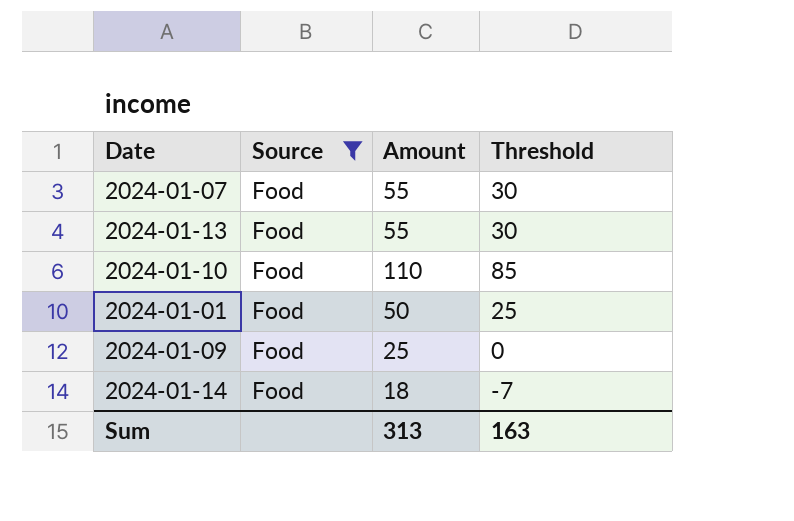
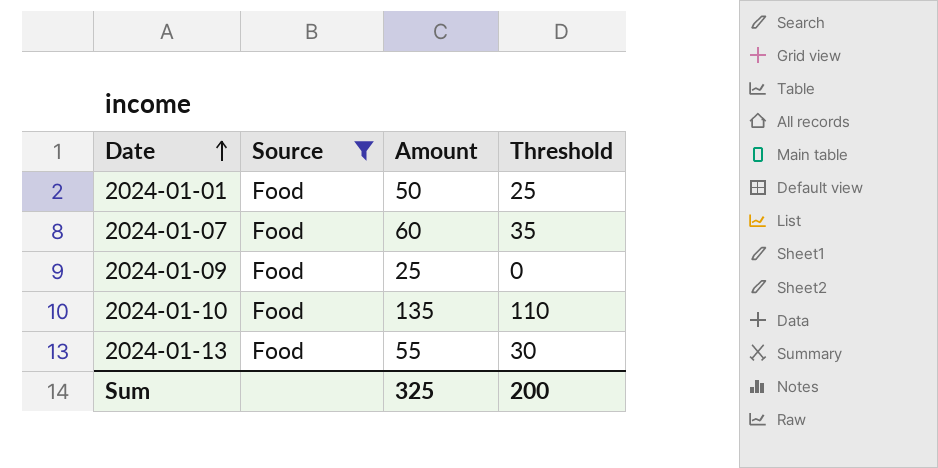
row order: none -> Date ascending
row 2024-01-14: Food | 18 | -7 -> none
2024-01-07 | Amount: 55 -> 60
2024-01-07 | Threshold: 30 -> 35
2024-01-10 | Amount: 110 -> 135
2024-01-10 | Threshold: 85 -> 110
Sum | Amount: 313 -> 325
Sum | Threshold: 163 -> 200

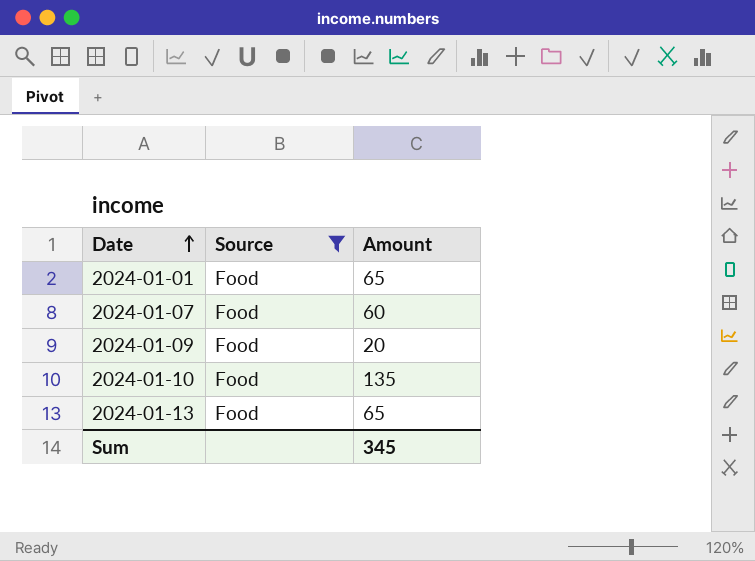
column Threshold | formula: [Amount] - 25 -> none
2024-01-01 | Amount: 50 -> 65
2024-01-09 | Amount: 25 -> 20
2024-01-13 | Amount: 55 -> 65
Sum | Amount: 325 -> 345

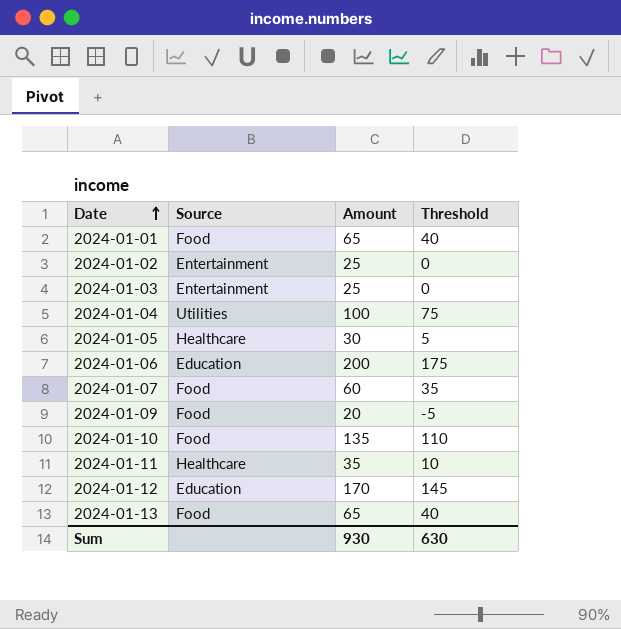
filter: Source = Food -> none
column Threshold | formula: none -> [Amount] - 25
Sum | Amount: 345 -> 930

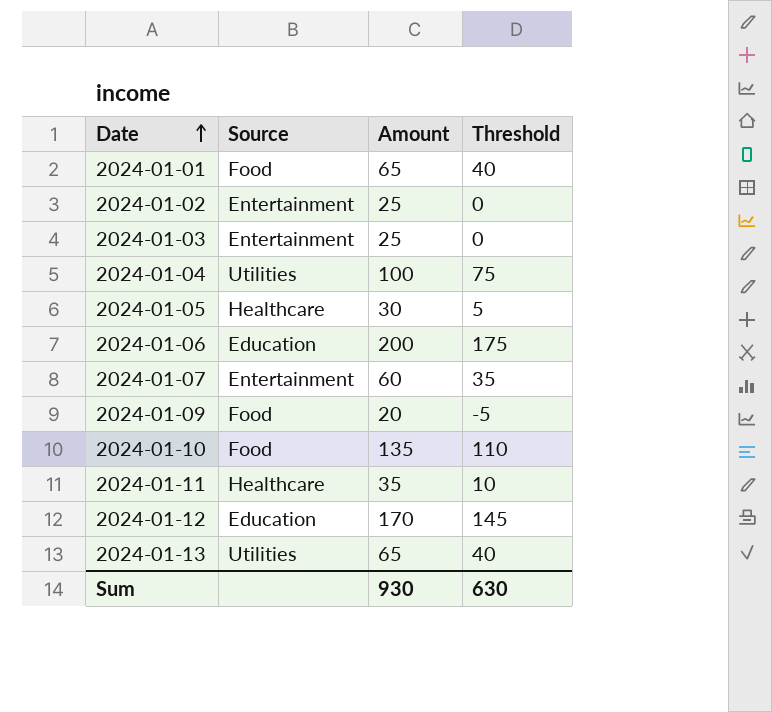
2024-01-07 | Source: Food -> Entertainment
2024-01-13 | Source: Food -> Utilities

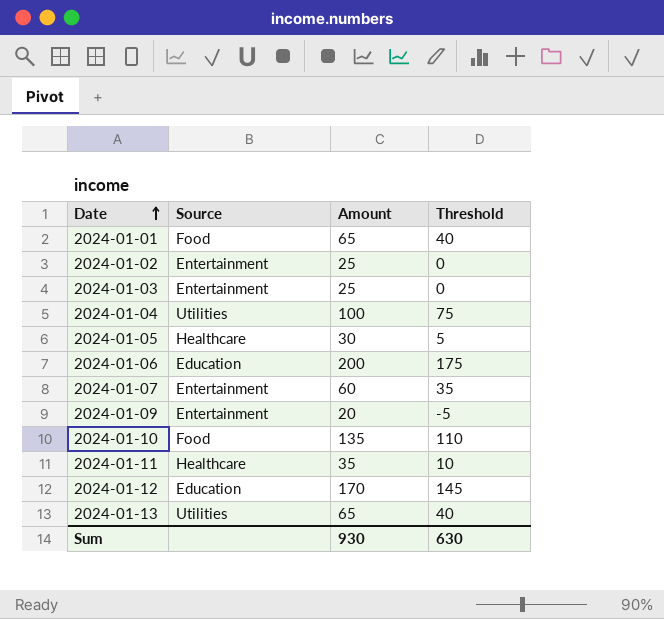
2024-01-09 | Source: Food -> Entertainment

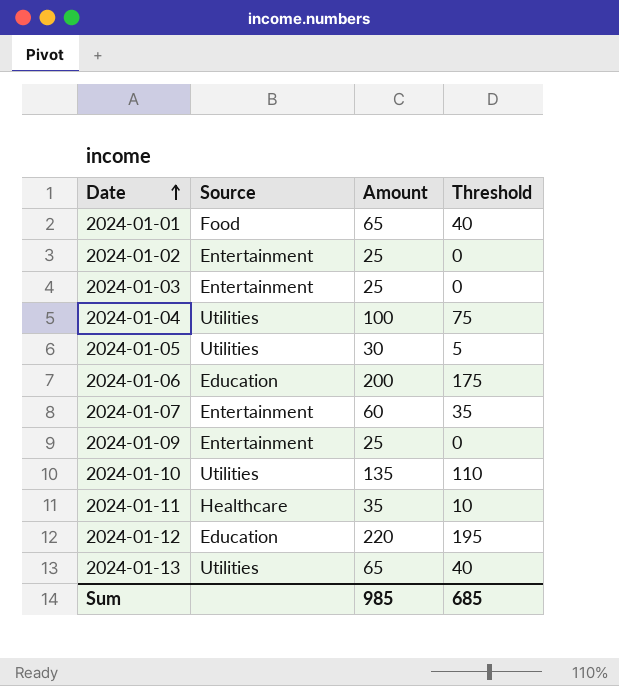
2024-01-05 | Source: Healthcare -> Utilities
2024-01-09 | Amount: 20 -> 25
2024-01-09 | Threshold: -5 -> 0
2024-01-10 | Source: Food -> Utilities
2024-01-12 | Amount: 170 -> 220
2024-01-12 | Threshold: 145 -> 195
Sum | Amount: 930 -> 985
Sum | Threshold: 630 -> 685

